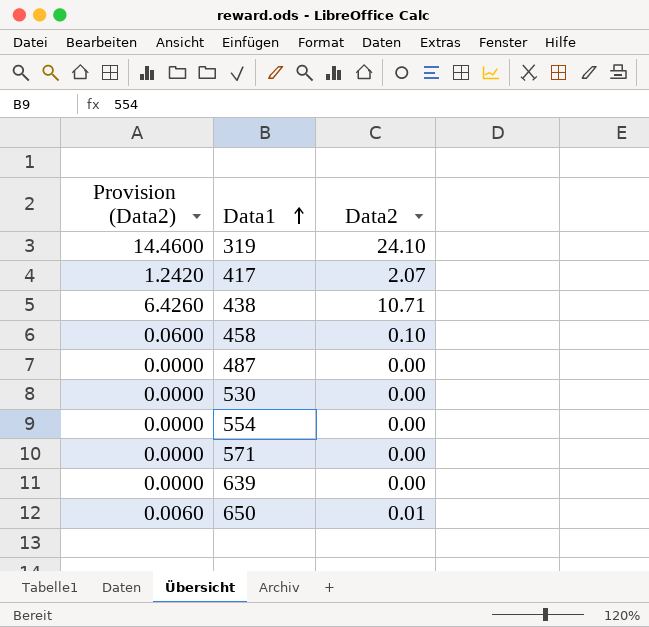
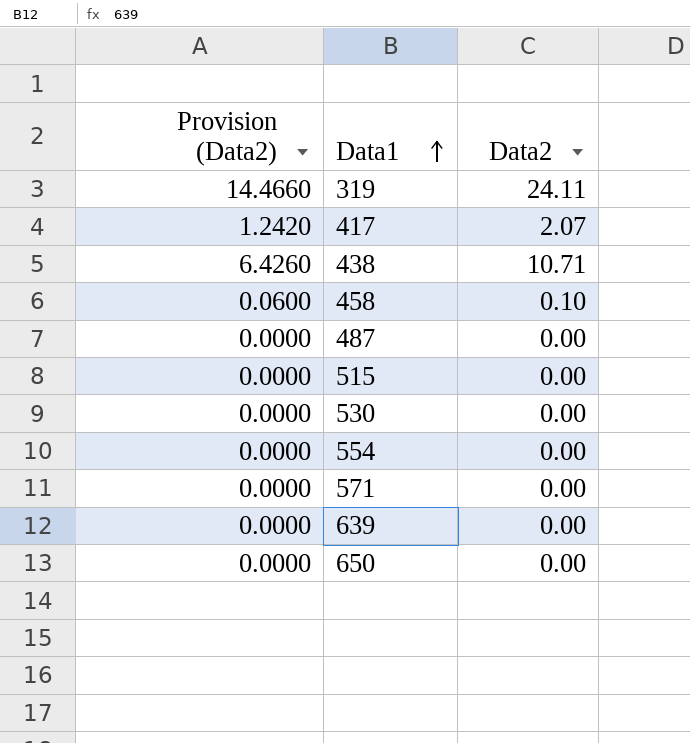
319 | Provision (Data2): 14.4600 -> 14.4660
319 | Data2: 24.10 -> 24.11
row 515: none -> 0.0000 | 0.00
650 | Provision (Data2): 0.0060 -> 0.0000
650 | Data2: 0.01 -> 0.00

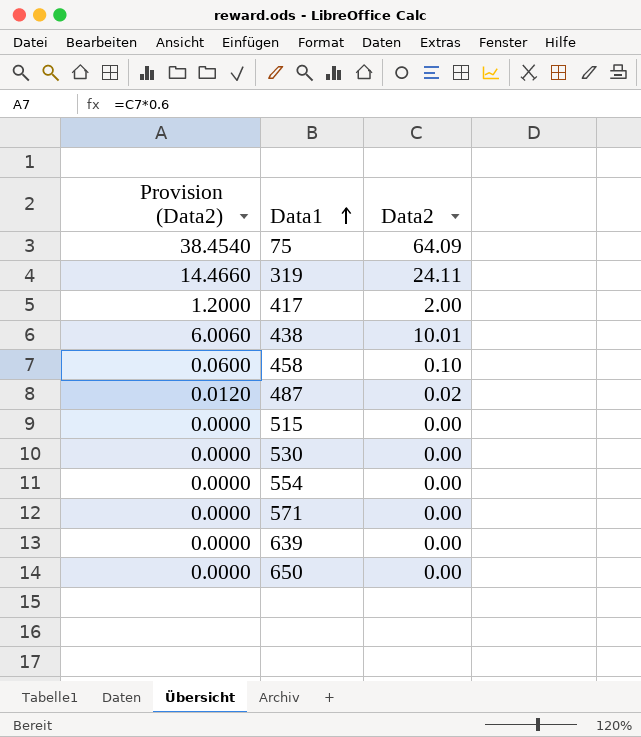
row 75: none -> 38.4540 | 64.09
417 | Provision (Data2): 1.2420 -> 1.2000
417 | Data2: 2.07 -> 2.00
438 | Provision (Data2): 6.4260 -> 6.0060
438 | Data2: 10.71 -> 10.01
487 | Provision (Data2): 0.0000 -> 0.0120
487 | Data2: 0.00 -> 0.02

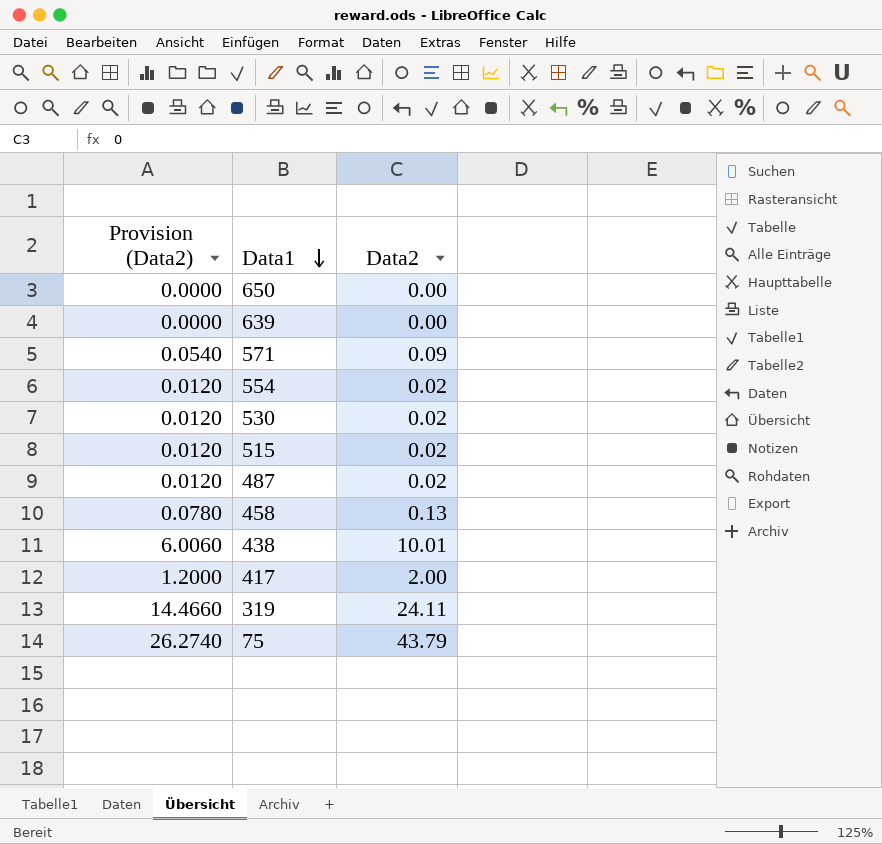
row order: Data1 ascending -> Data1 descending
571 | Provision (Data2): 0.0000 -> 0.0540
571 | Data2: 0.00 -> 0.09
554 | Provision (Data2): 0.0000 -> 0.0120
554 | Data2: 0.00 -> 0.02
530 | Provision (Data2): 0.0000 -> 0.0120
530 | Data2: 0.00 -> 0.02
515 | Provision (Data2): 0.0000 -> 0.0120
515 | Data2: 0.00 -> 0.02
458 | Provision (Data2): 0.0600 -> 0.0780
458 | Data2: 0.10 -> 0.13
75 | Provision (Data2): 38.4540 -> 26.2740
75 | Data2: 64.09 -> 43.79

